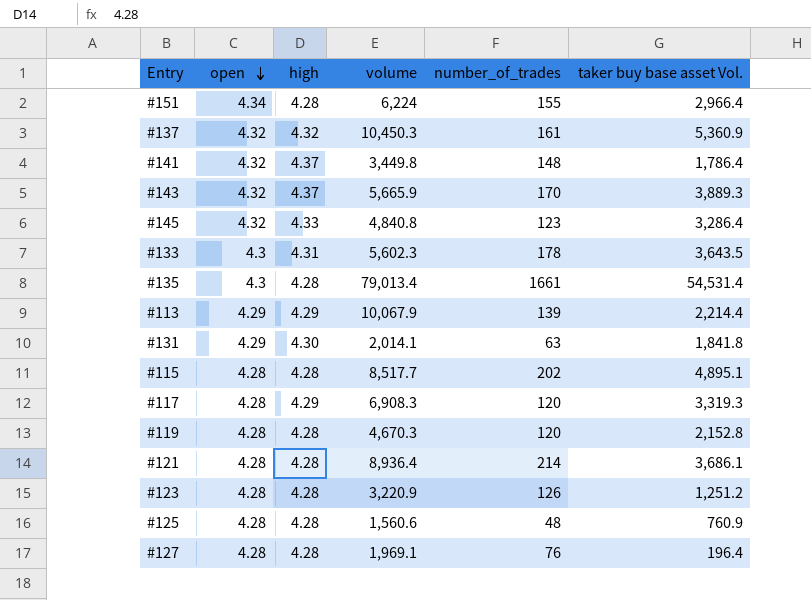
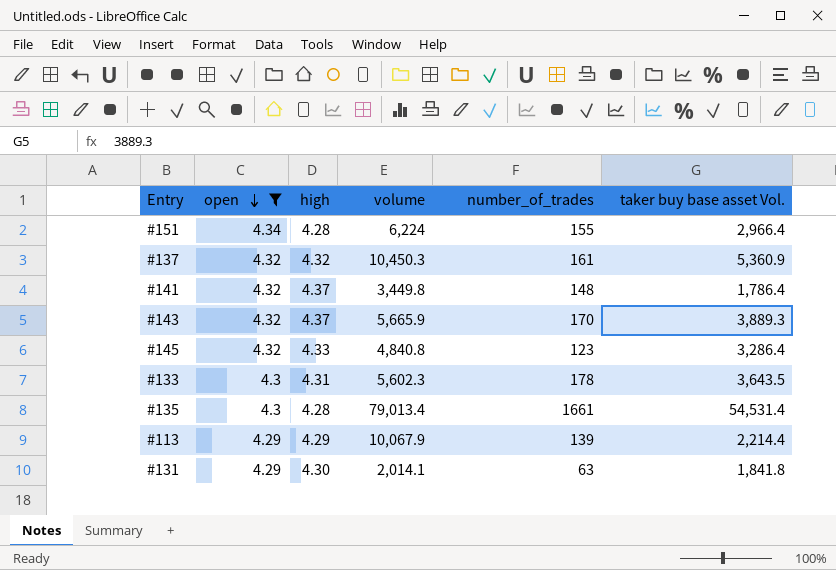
filter: none -> open != 4.28

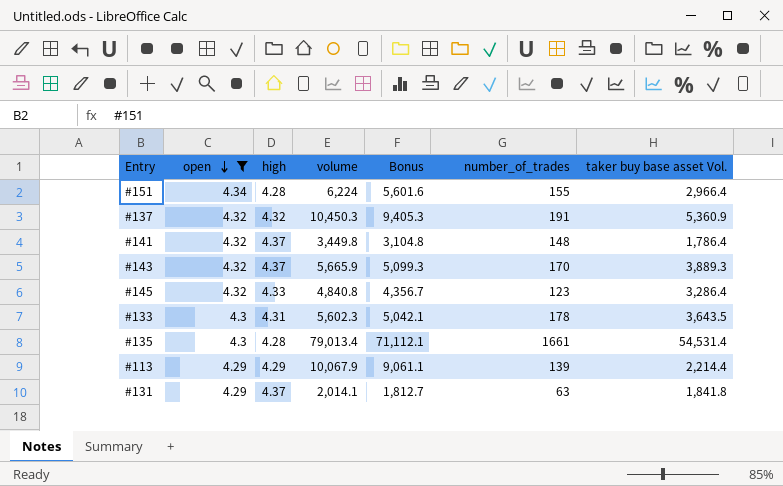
column Bonus | formula: none -> [volume] * 0.9
#137 | number_of_trades: 161 -> 191
#131 | high: 4.30 -> 4.37

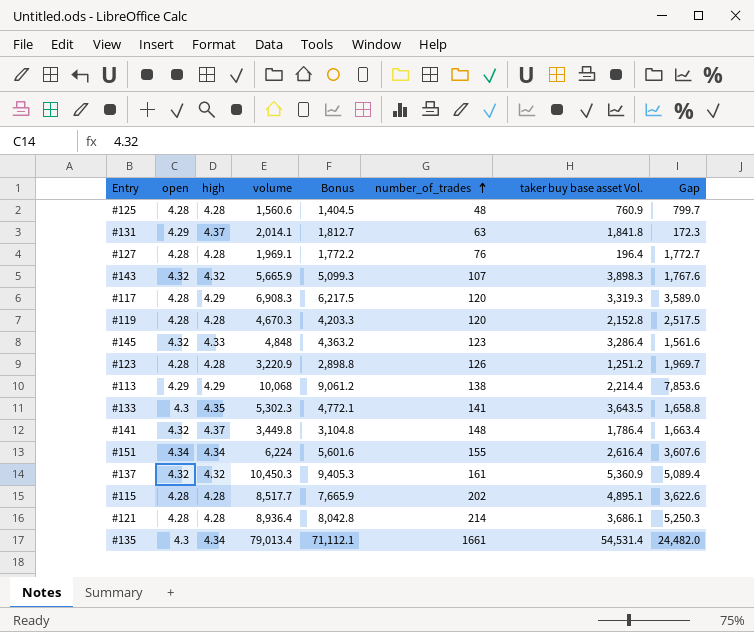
filter: open != 4.28 -> none
row order: open descending -> number_of_trades ascending
column Gap | formula: none -> [volume] - [taker buy base asset Vol.]
#143 | high: 4.37 -> 4.32
#143 | number_of_trades: 170 -> 107
#143 | taker buy base asset Vol.: 3,889.3 -> 3,898.3
#145 | volume: 4,840.8 -> 4,848
#145 | Bonus: 4,356.7 -> 4,363.2
#113 | volume: 10,067.9 -> 10,068
#113 | Bonus: 9,061.1 -> 9,061.2
#113 | number_of_trades: 139 -> 138
#133 | high: 4.31 -> 4.35
#133 | volume: 5,602.3 -> 5,302.3
#133 | Bonus: 5,042.1 -> 4,772.1
#133 | number_of_trades: 178 -> 141
#151 | high: 4.28 -> 4.34
#151 | taker buy base asset Vol.: 2,966.4 -> 2,616.4
#137 | number_of_trades: 191 -> 161
#135 | high: 4.28 -> 4.34

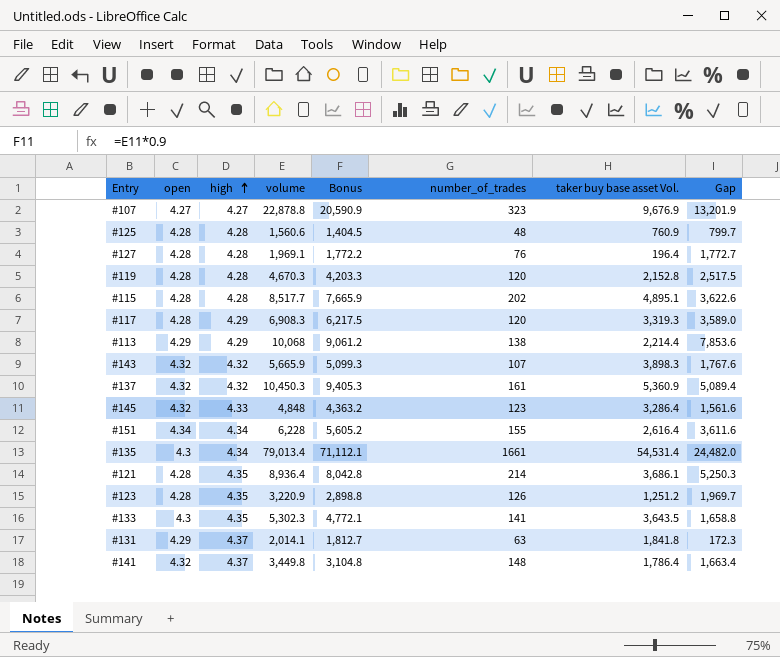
row order: number_of_trades ascending -> high ascending
row #107: none -> 4.27 | 4.27 | 22,878.8 | 20,590.9 | 323 | 9,676.9 | 13,201.9
#151 | volume: 6,224 -> 6,228
#151 | Bonus: 5,601.6 -> 5,605.2
#151 | Gap: 3,607.6 -> 3,611.6
#121 | high: 4.28 -> 4.35
#123 | high: 4.28 -> 4.35

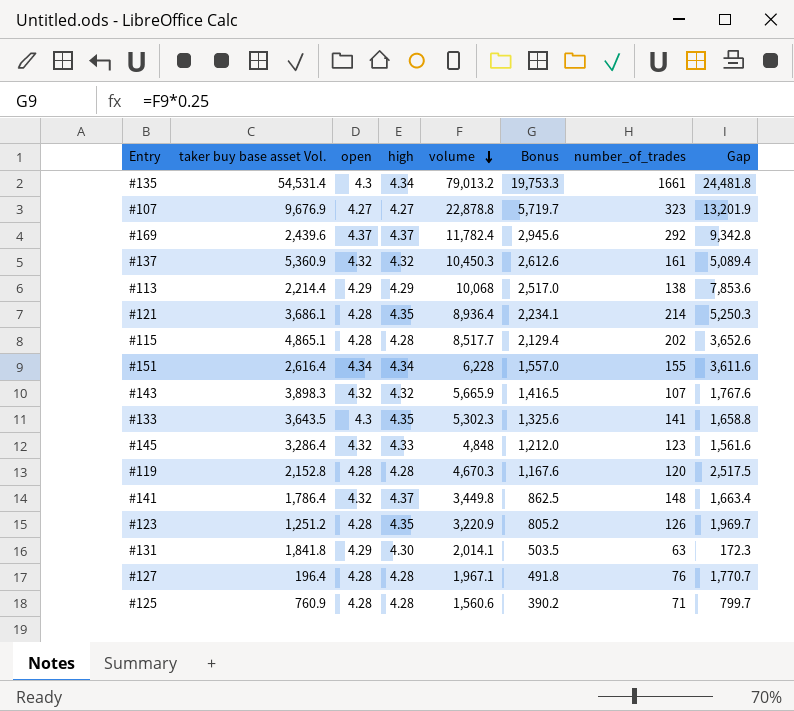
row order: high ascending -> volume descending
column taker buy base asset Vol. | position: 7 -> 2
column Bonus | formula: [volume] * 0.9 -> [volume] * 0.25
row #117: 4.28 | 4.29 | 6,908.3 | 6,217.5 | 120 | 3,319.3 | 3,589.0 -> none
#135 | volume: 79,013.4 -> 79,013.2
#135 | Gap: 24,482.0 -> 24,481.8
row #169: none -> 2,439.6 | 4.37 | 4.37 | 11,782.4 | 2,945.6 | 292 | 9,342.8
#115 | taker buy base asset Vol.: 4,895.1 -> 4,865.1
#115 | Gap: 3,622.6 -> 3,652.6
#131 | high: 4.37 -> 4.30
#127 | volume: 1,969.1 -> 1,967.1
#127 | Gap: 1,772.7 -> 1,770.7
#125 | number_of_trades: 48 -> 71

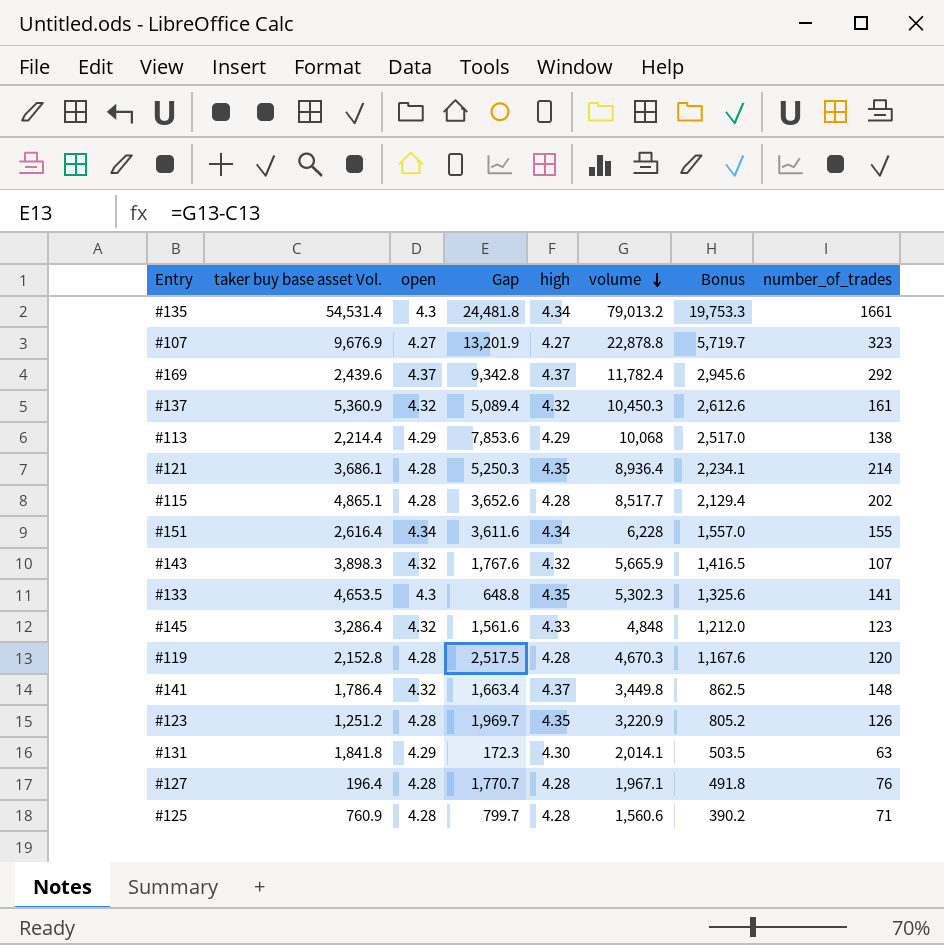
column Gap | position: 8 -> 4
#133 | taker buy base asset Vol.: 3,643.5 -> 4,653.5
#133 | Gap: 1,658.8 -> 648.8

